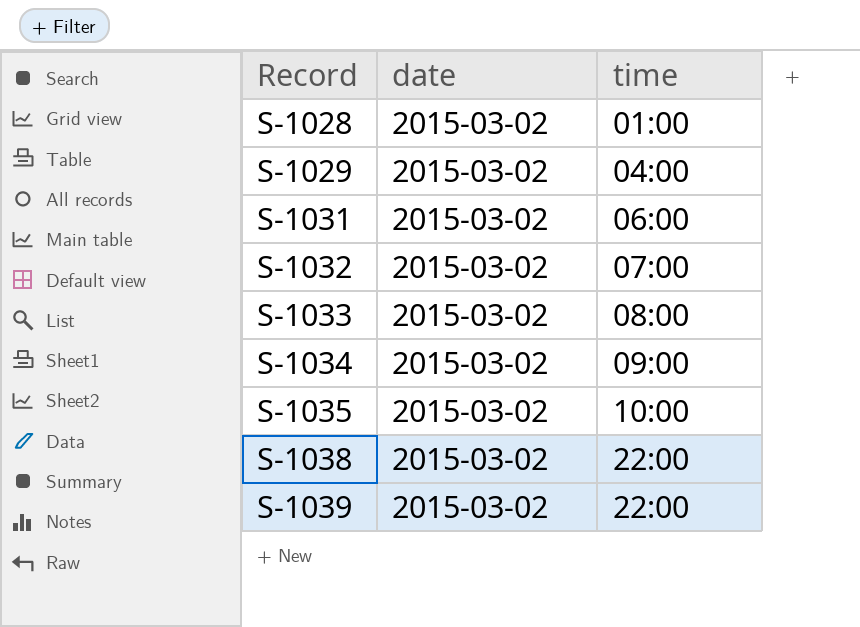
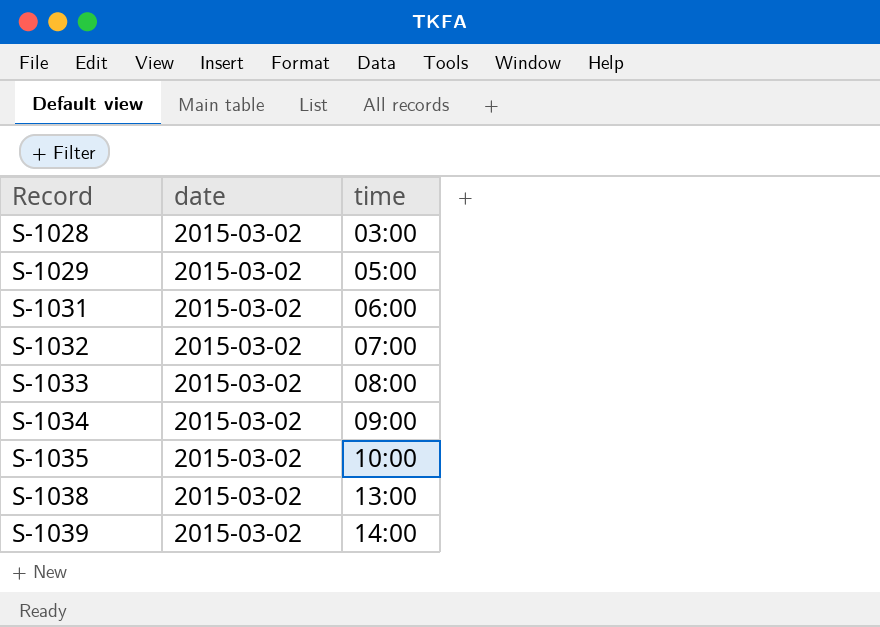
S-1028 | time: 01:00 -> 03:00
S-1029 | time: 04:00 -> 05:00
S-1038 | time: 22:00 -> 13:00
S-1039 | time: 22:00 -> 14:00

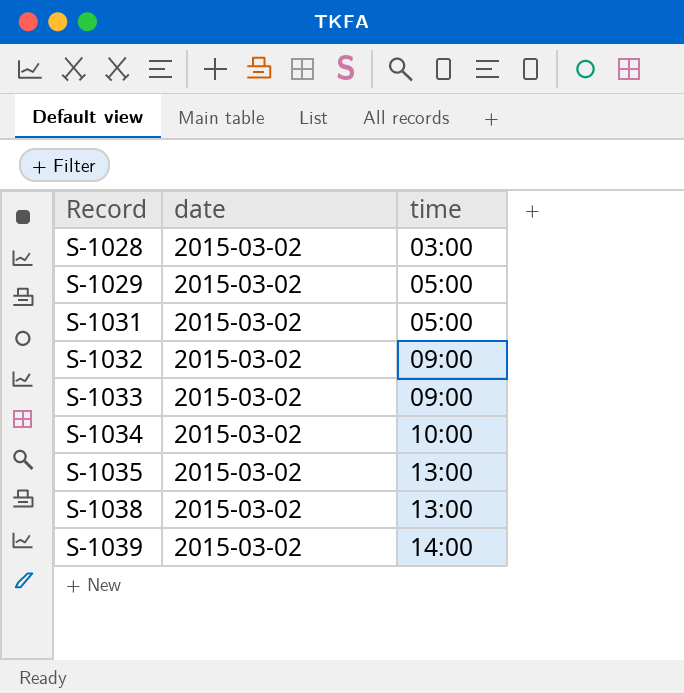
S-1031 | time: 06:00 -> 05:00
S-1032 | time: 07:00 -> 09:00
S-1033 | time: 08:00 -> 09:00
S-1034 | time: 09:00 -> 10:00
S-1035 | time: 10:00 -> 13:00

